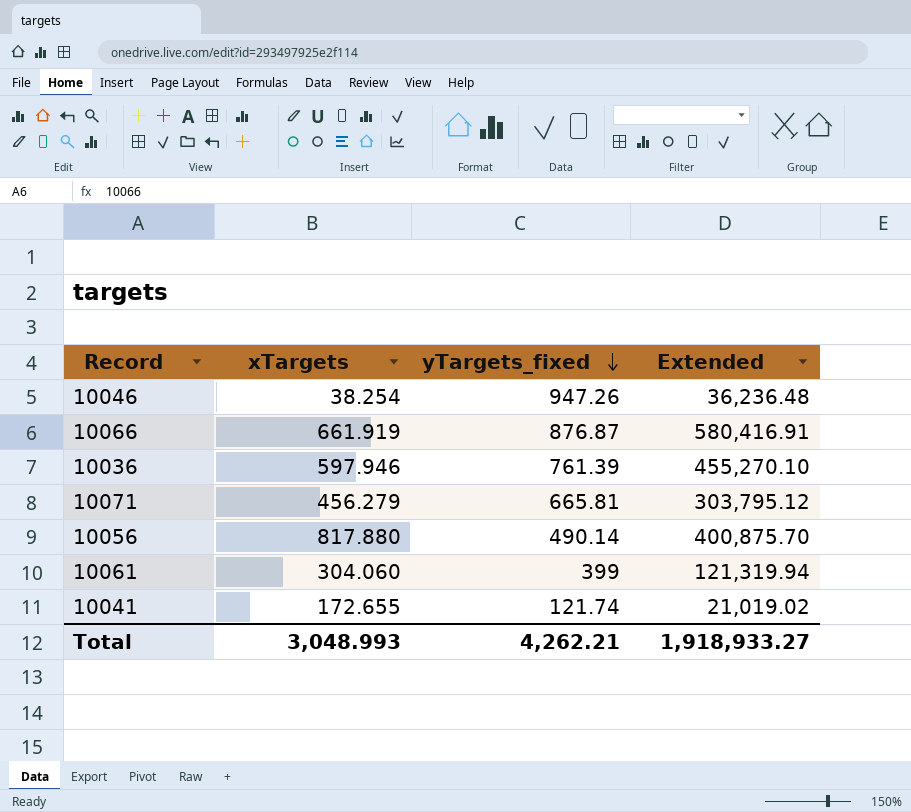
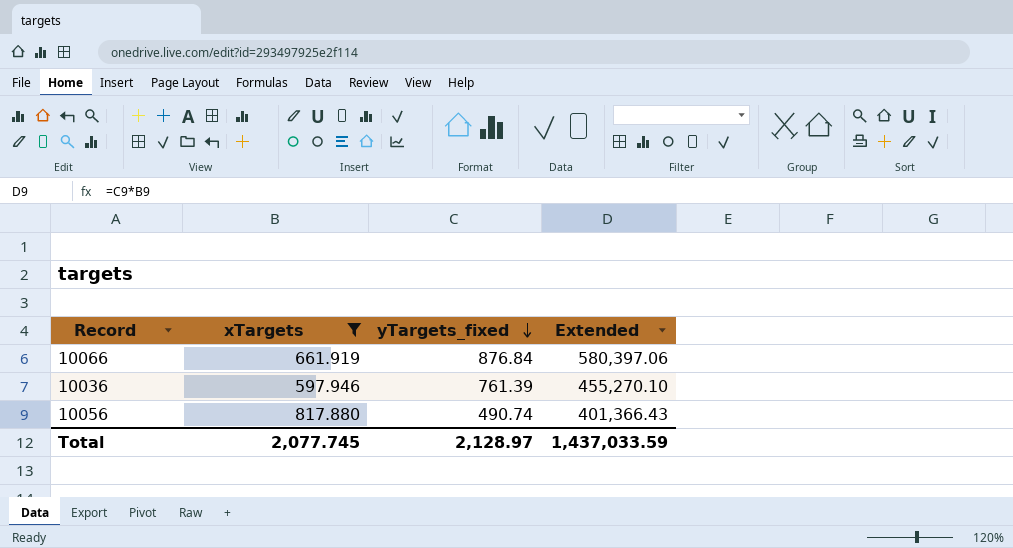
filter: none -> xTargets >= 597.946
10066 | yTargets_fixed: 876.87 -> 876.84
10066 | Extended: 580,416.91 -> 580,397.06
10056 | yTargets_fixed: 490.14 -> 490.74
10056 | Extended: 400,875.70 -> 401,366.43
Total | xTargets: 3,048.993 -> 2,077.745
Total | yTargets_fixed: 4,262.21 -> 2,128.97
Total | Extended: 1,918,933.27 -> 1,437,033.59

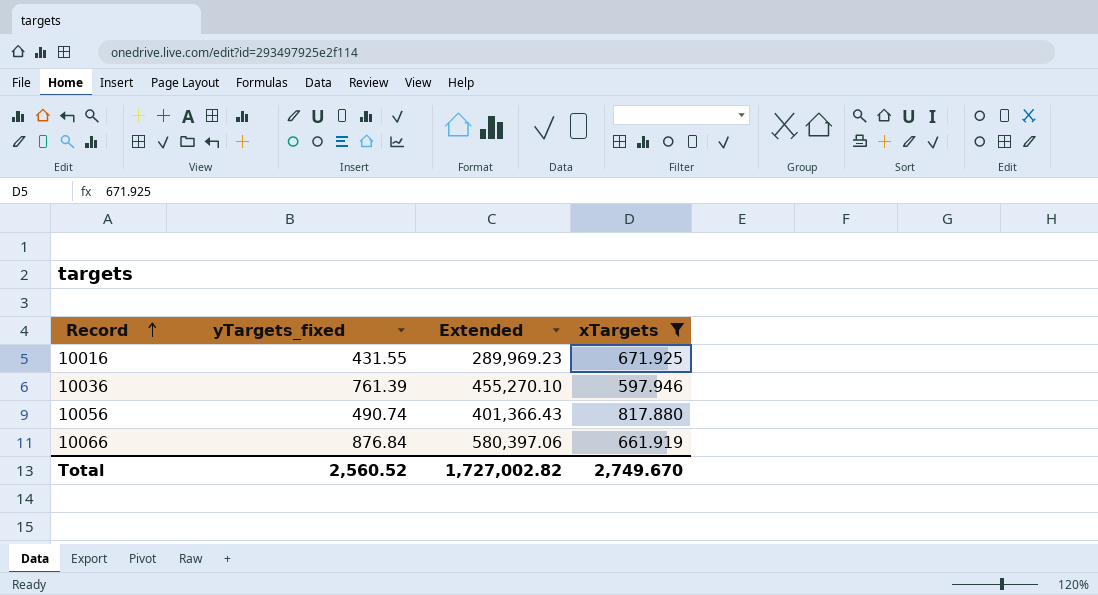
row order: yTargets_fixed descending -> Record ascending
column xTargets | position: 2 -> 4
row 10016: none -> 431.55 | 289,969.23 | 671.925
Total | yTargets_fixed: 2,128.97 -> 2,560.52
Total | Extended: 1,437,033.59 -> 1,727,002.82
Total | xTargets: 2,077.745 -> 2,749.670

